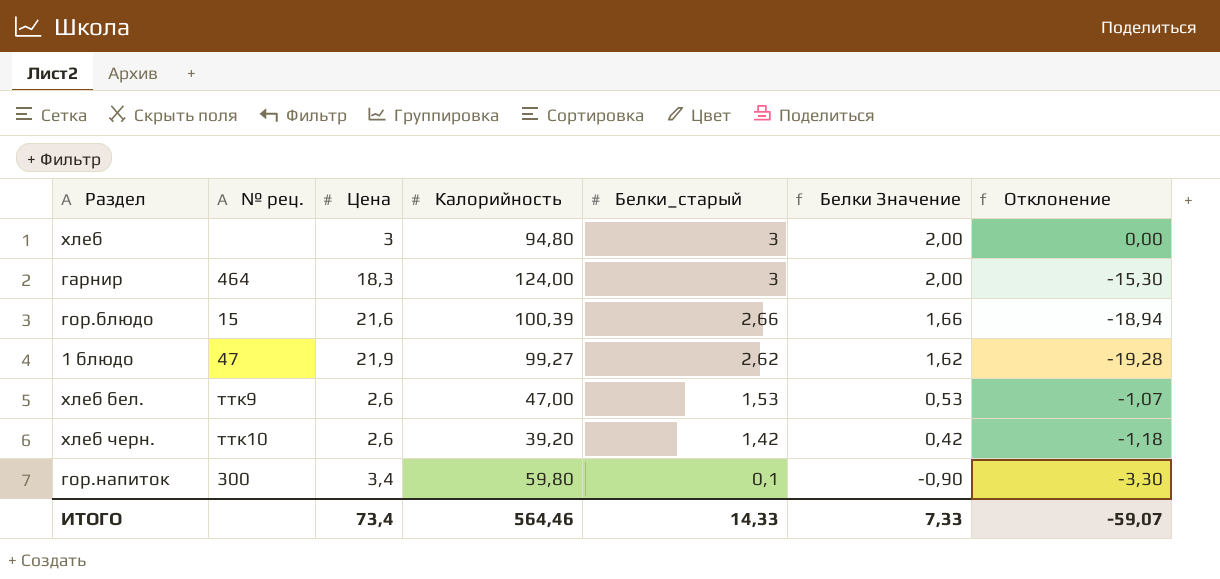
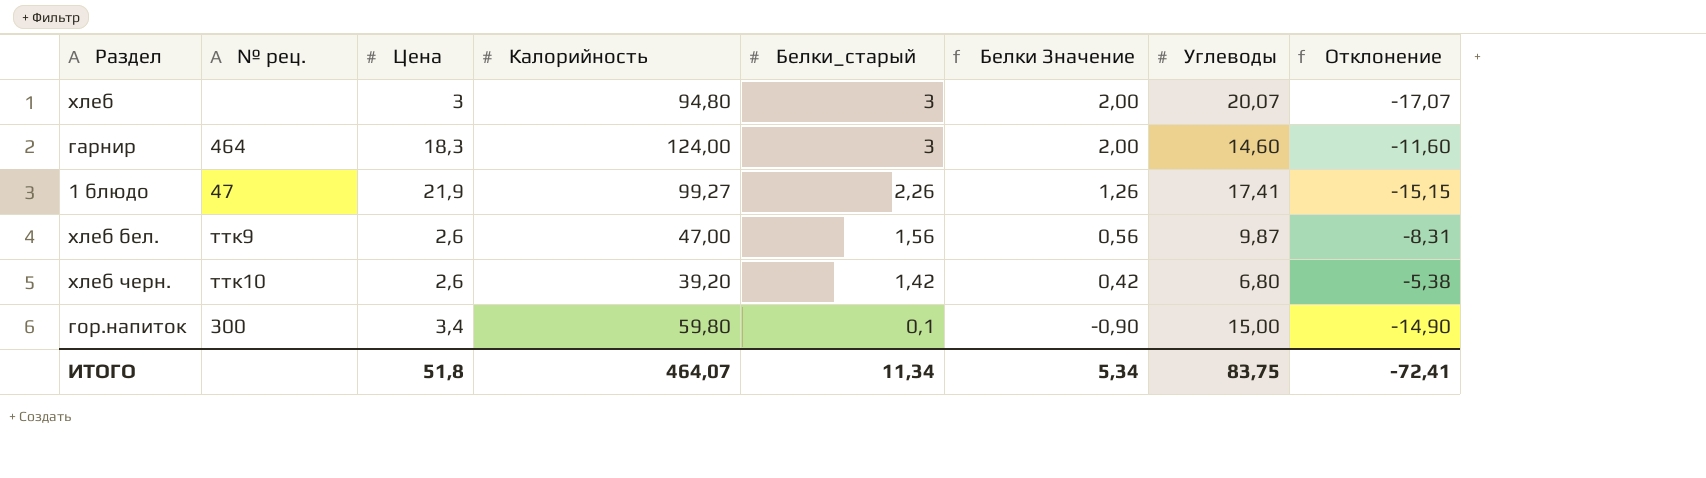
column Углеводы | position: none -> 7
column Отклонение | formula: [Белки_старый] - [Цена] -> [Белки_старый] - [Углеводы]
row гор.блюдо: 15 | 21,6 | 100,39 | 2,66 | 1,66 | -18,94 -> none
1 блюдо | Белки_старый: 2,62 -> 2,26
1 блюдо | Белки Значение: 1,62 -> 1,26
хлеб бел. | Белки_старый: 1,53 -> 1,56
хлеб бел. | Белки Значение: 0,53 -> 0,56
ИТОГО | Цена: 73,4 -> 51,8
ИТОГО | Калорийность: 564,46 -> 464,07
ИТОГО | Белки_старый: 14,33 -> 11,34
ИТОГО | Белки Значение: 7,33 -> 5,34
ИТОГО | Отклонение: -59,07 -> -72,41

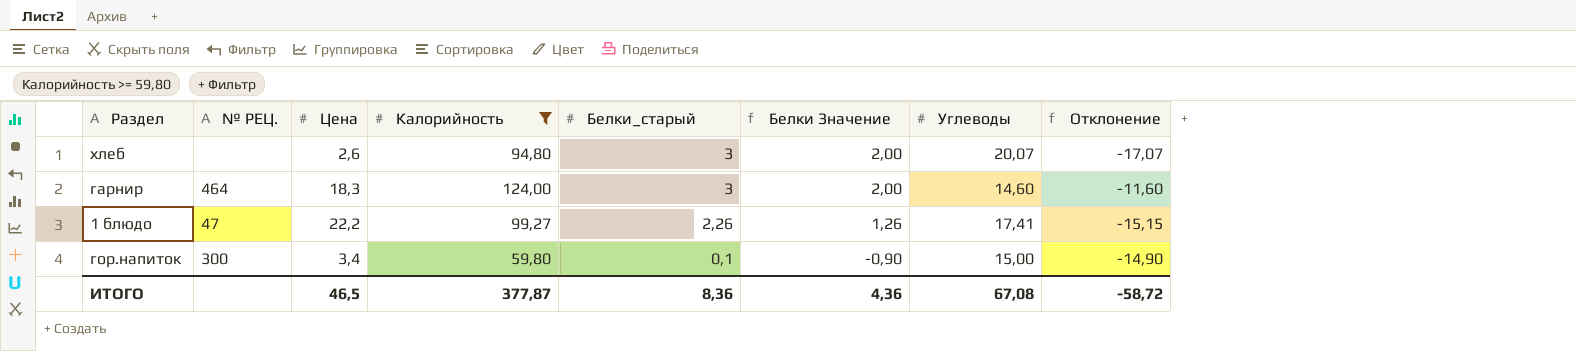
filter: none -> Калорийность >= 59,80
column name: № рец. -> № РЕЦ.
хлеб | Цена: 3 -> 2,6
1 блюдо | Цена: 21,9 -> 22,2
ИТОГО | Цена: 51,8 -> 46,5
ИТОГО | Калорийность: 464,07 -> 377,87
ИТОГО | Белки_старый: 11,34 -> 8,36
ИТОГО | Белки Значение: 5,34 -> 4,36
ИТОГО | Углеводы: 83,75 -> 67,08
ИТОГО | Отклонение: -72,41 -> -58,72

